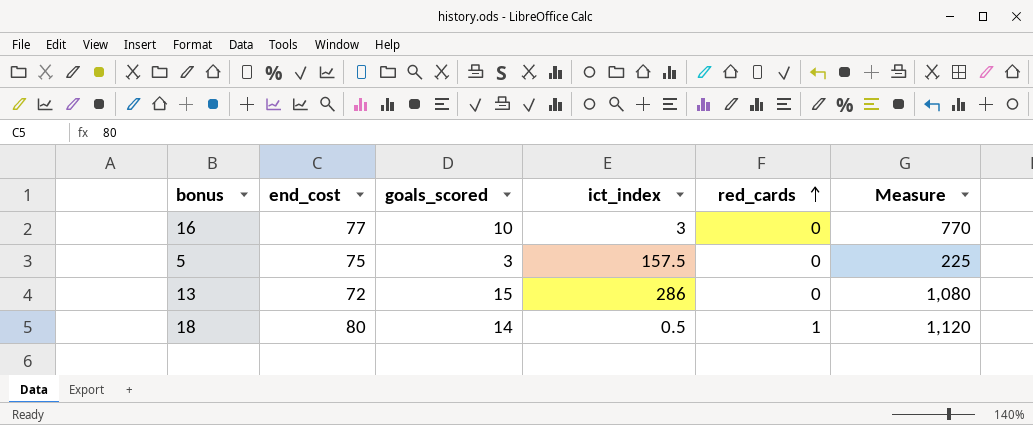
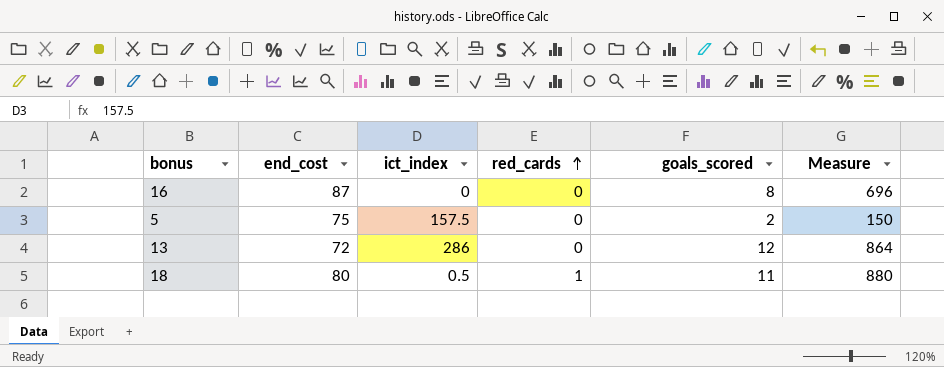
column goals_scored | position: 3 -> 5
16 | end_cost: 77 -> 87
16 | ict_index: 3 -> 0
16 | goals_scored: 10 -> 8
16 | Measure: 770 -> 696
5 | goals_scored: 3 -> 2
5 | Measure: 225 -> 150
13 | goals_scored: 15 -> 12
13 | Measure: 1,080 -> 864
18 | goals_scored: 14 -> 11
18 | Measure: 1,120 -> 880

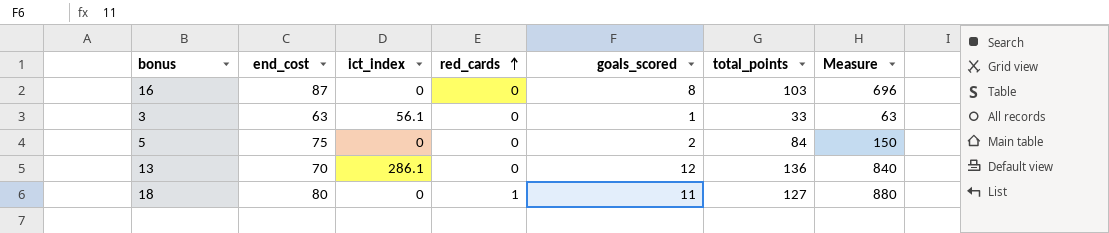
column total_points | position: none -> 6
row 3: none -> 63 | 56.1 | 0 | 1 | 33 | 63
5 | ict_index: 157.5 -> 0
13 | end_cost: 72 -> 70
13 | ict_index: 286 -> 286.1
13 | Measure: 864 -> 840
18 | ict_index: 0.5 -> 0

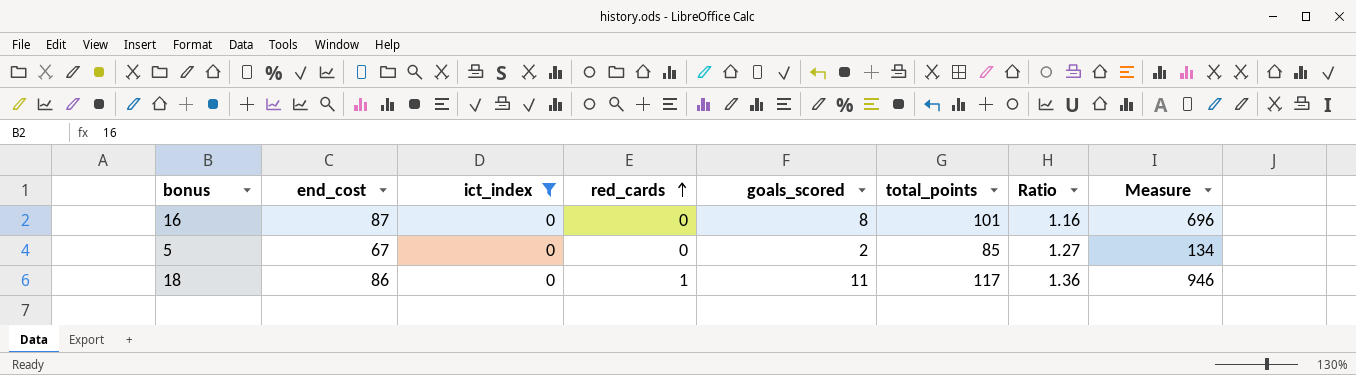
filter: none -> ict_index = 0
column Ratio | formula: none -> [total_points] / [end_cost]
16 | total_points: 103 -> 101
5 | end_cost: 75 -> 67
5 | total_points: 84 -> 85
5 | Measure: 150 -> 134
18 | end_cost: 80 -> 86
18 | total_points: 127 -> 117
18 | Measure: 880 -> 946

